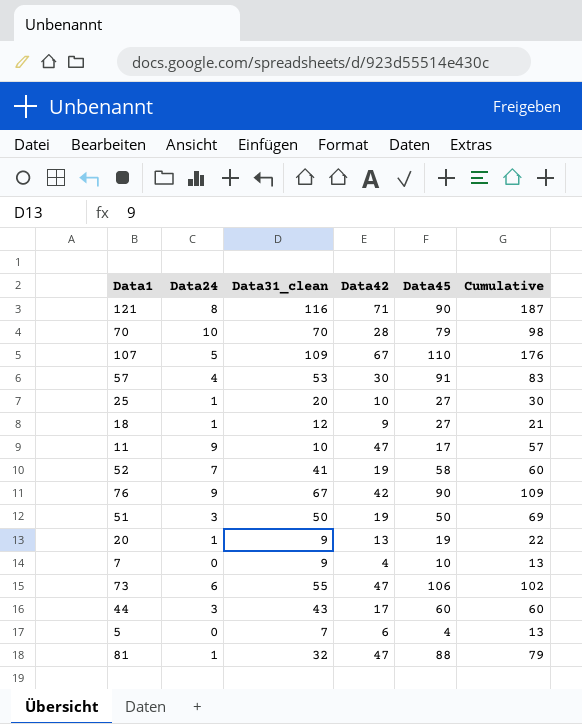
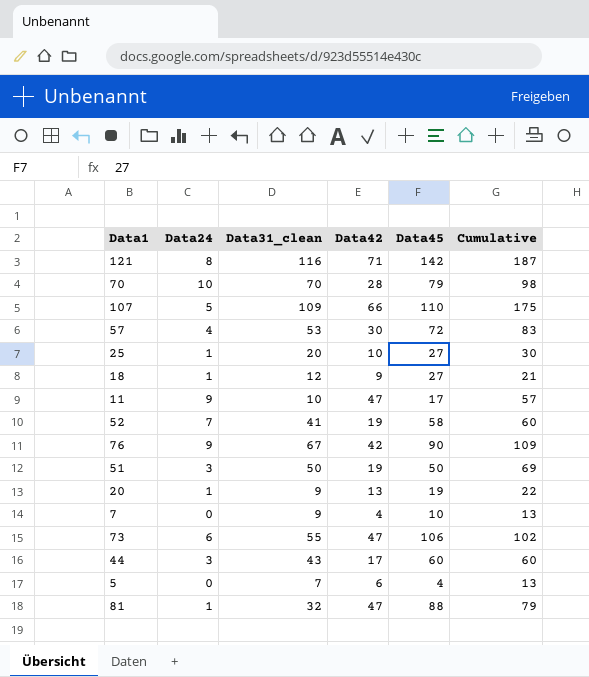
121 | Data45: 90 -> 142
107 | Data42: 67 -> 66
107 | Cumulative: 176 -> 175
57 | Data45: 91 -> 72

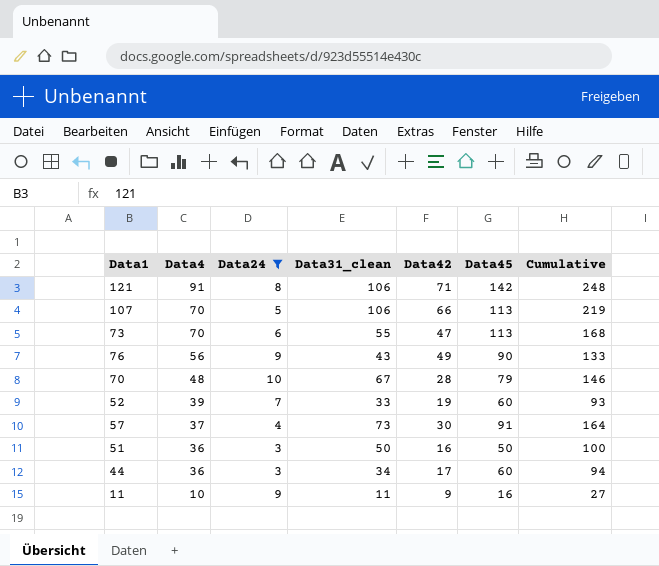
filter: none -> Data24 >= 3
row order: none -> Data4 descending
column Data4 | position: none -> 2
column Cumulative | formula: [Data31_clean] + [Data42] -> [Data31_clean] + [Data45]
121 | Data31_clean: 116 -> 106
107 | Data31_clean: 109 -> 106
107 | Data45: 110 -> 113
73 | Data45: 106 -> 113
76 | Data31_clean: 67 -> 43
76 | Data42: 42 -> 49
70 | Data31_clean: 70 -> 67
52 | Data31_clean: 41 -> 33
52 | Data45: 58 -> 60
57 | Data31_clean: 53 -> 73
57 | Data45: 72 -> 91
51 | Data42: 19 -> 16
44 | Data31_clean: 43 -> 34
11 | Data31_clean: 10 -> 11
11 | Data42: 47 -> 9
11 | Data45: 17 -> 16

